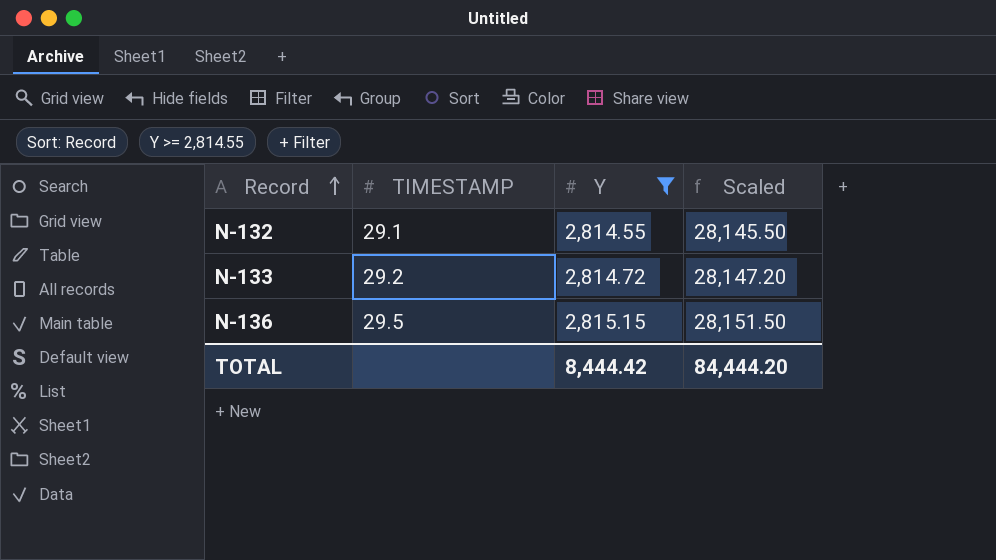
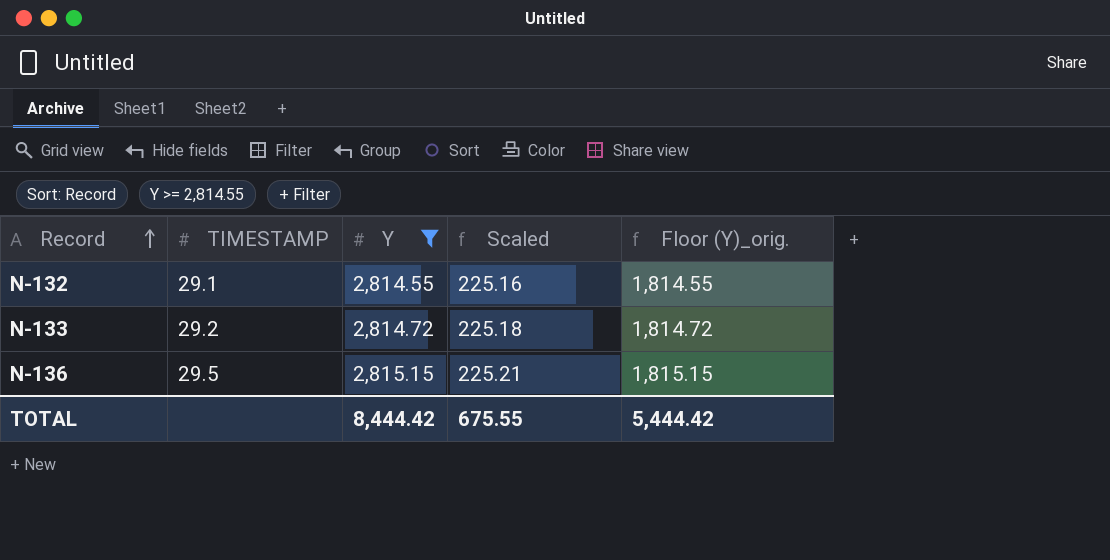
column Scaled | formula: [Y] * 10 -> [Y] * 0.08
column Floor (Y)_orig. | formula: none -> [Y] - 1000
TOTAL | Scaled: 84,444.20 -> 675.55

